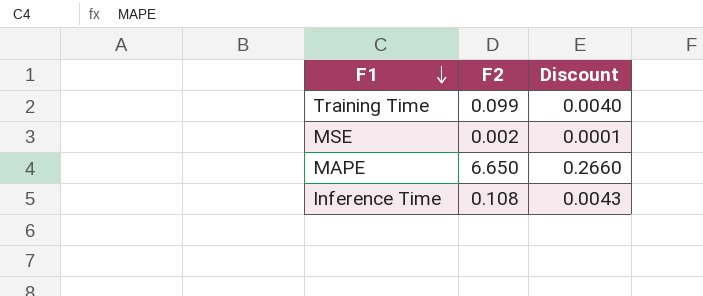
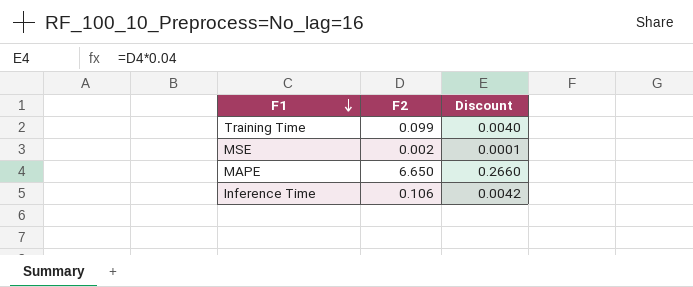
Inference Time | F2: 0.108 -> 0.106
Inference Time | Discount: 0.0043 -> 0.0042

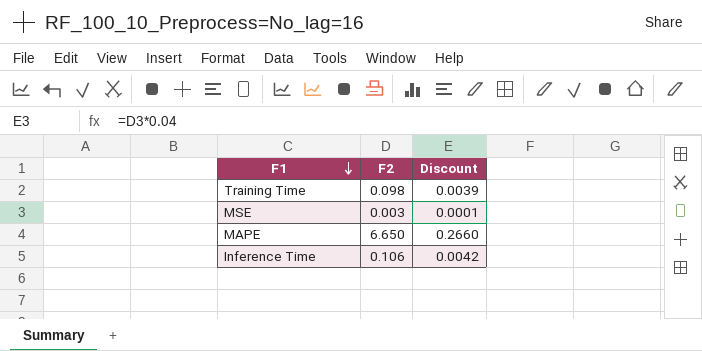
Training Time | F2: 0.099 -> 0.098
Training Time | Discount: 0.0040 -> 0.0039
MSE | F2: 0.002 -> 0.003

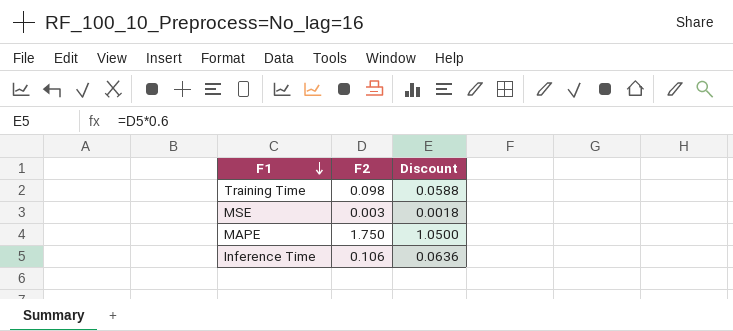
column Discount | formula: [F2] * 0.04 -> [F2] * 0.6
MAPE | F2: 6.650 -> 1.750

